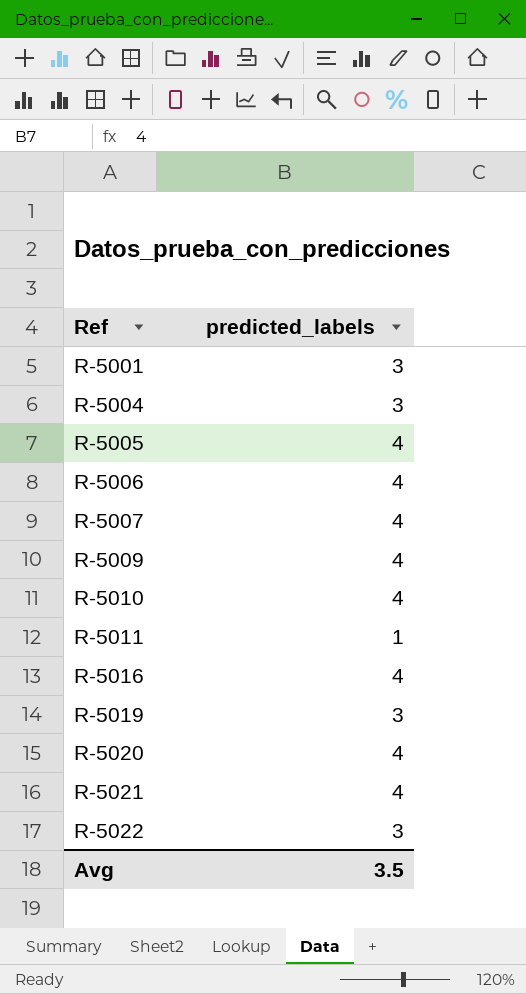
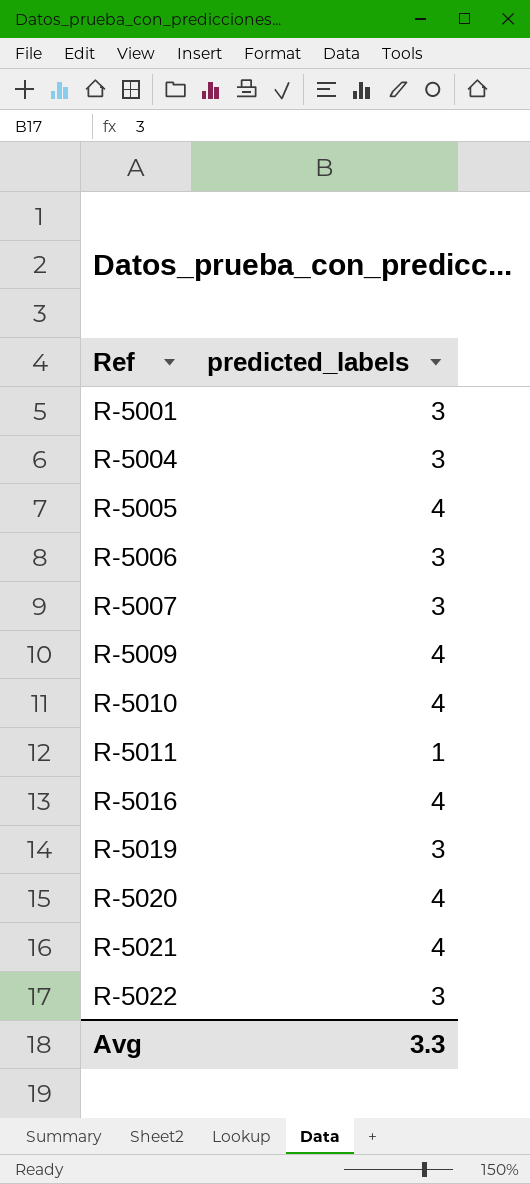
R-5006 | predicted_labels: 4 -> 3
R-5007 | predicted_labels: 4 -> 3
Avg | predicted_labels: 3.5 -> 3.3

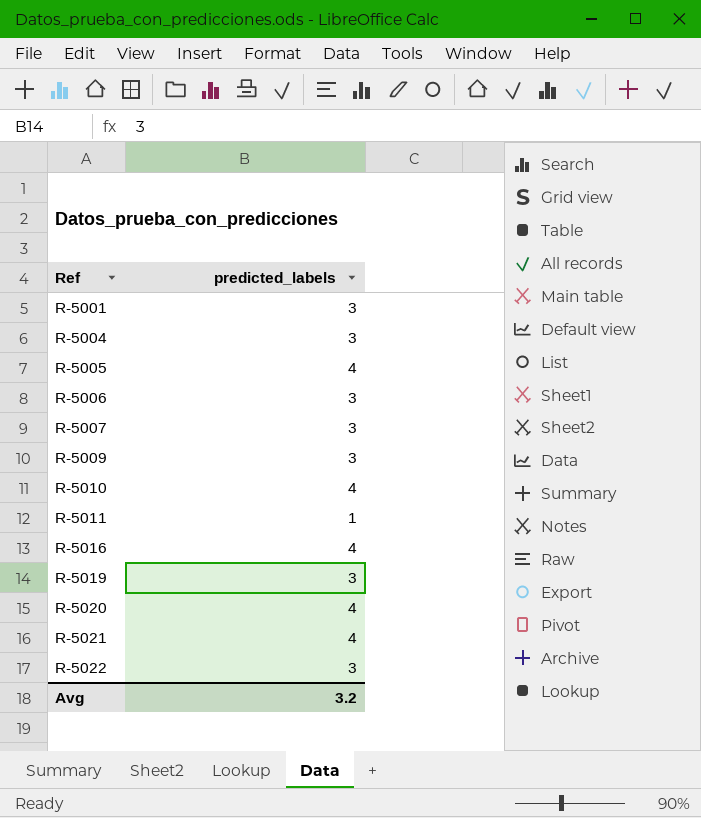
R-5009 | predicted_labels: 4 -> 3
Avg | predicted_labels: 3.3 -> 3.2

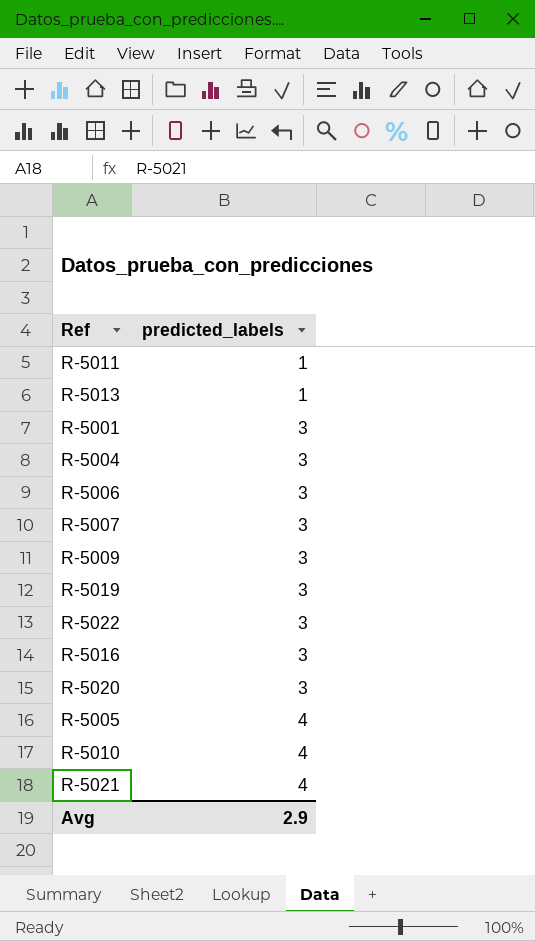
row order: Ref ascending -> predicted_labels ascending
row R-5013: none -> 1
R-5016 | predicted_labels: 4 -> 3
R-5020 | predicted_labels: 4 -> 3
Avg | predicted_labels: 3.2 -> 2.9

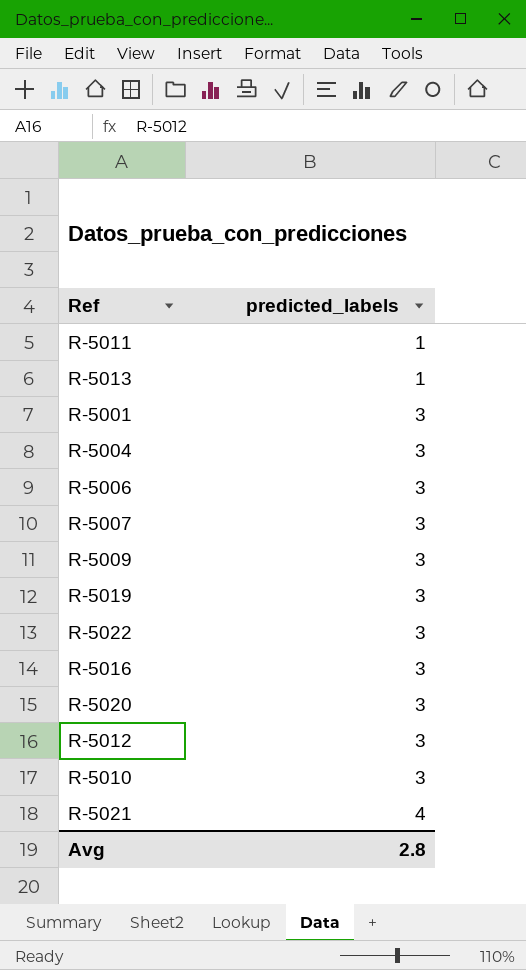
row R-5005: 4 -> none
row R-5012: none -> 3
R-5010 | predicted_labels: 4 -> 3
Avg | predicted_labels: 2.9 -> 2.8

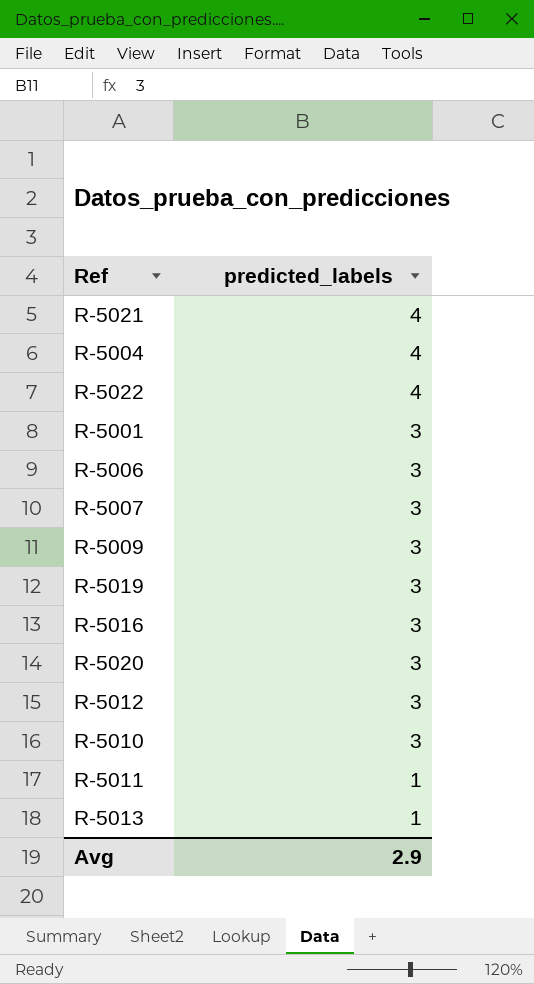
row order: predicted_labels ascending -> predicted_labels descending
R-5004 | predicted_labels: 3 -> 4
R-5022 | predicted_labels: 3 -> 4
Avg | predicted_labels: 2.8 -> 2.9

